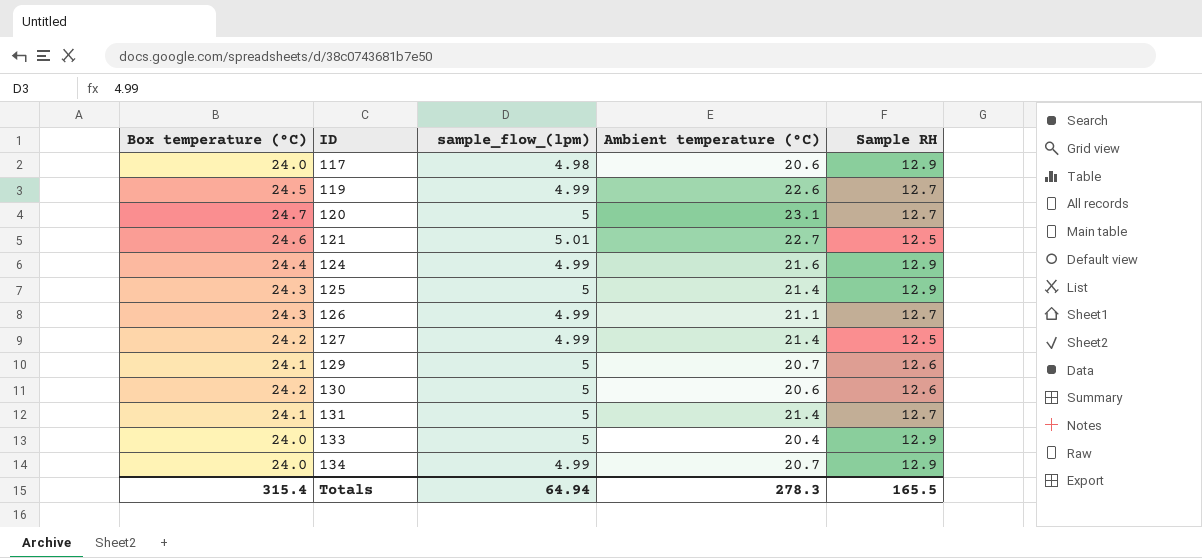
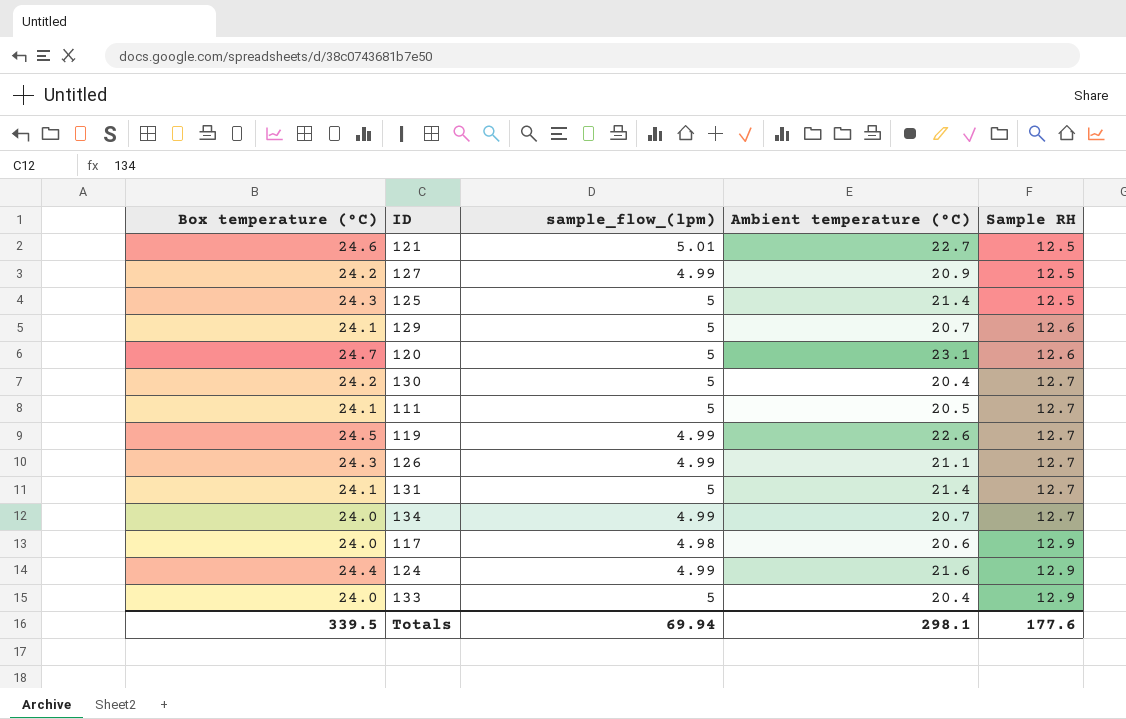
row order: ID ascending -> Sample RH ascending
127 | Ambient temperature (°C): 21.4 -> 20.9
125 | Sample RH: 12.9 -> 12.5
120 | Sample RH: 12.7 -> 12.6
130 | Ambient temperature (°C): 20.6 -> 20.4
130 | Sample RH: 12.6 -> 12.7
row 111: none -> 24.1 | 5 | 20.5 | 12.7
134 | Sample RH: 12.9 -> 12.7
Totals | Box temperature (°C): 315.4 -> 339.5
Totals | sample_flow_(lpm): 64.94 -> 69.94
Totals | Ambient temperature (°C): 278.3 -> 298.1
Totals | Sample RH: 165.5 -> 177.6

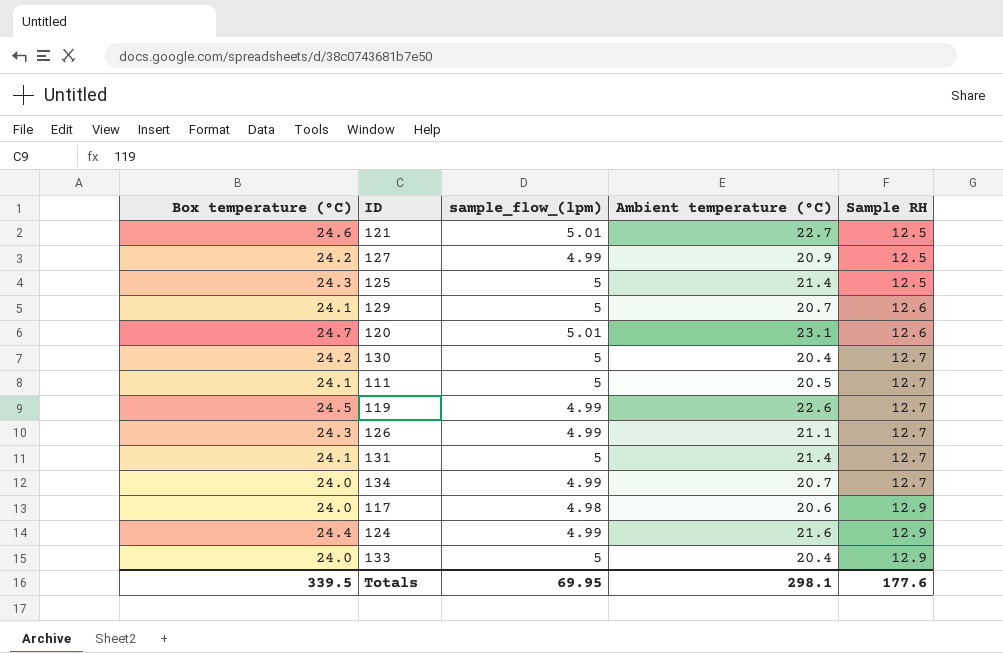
120 | sample_flow_(lpm): 5 -> 5.01
Totals | sample_flow_(lpm): 69.94 -> 69.95

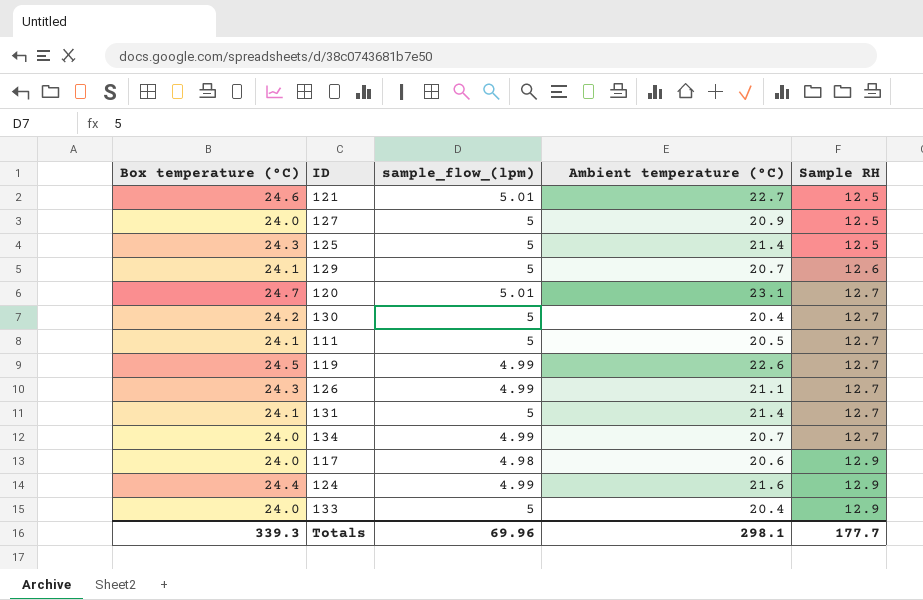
127 | Box temperature (°C): 24.2 -> 24.0
127 | sample_flow_(lpm): 4.99 -> 5
120 | Sample RH: 12.6 -> 12.7
Totals | Box temperature (°C): 339.5 -> 339.3
Totals | sample_flow_(lpm): 69.95 -> 69.96
Totals | Sample RH: 177.6 -> 177.7

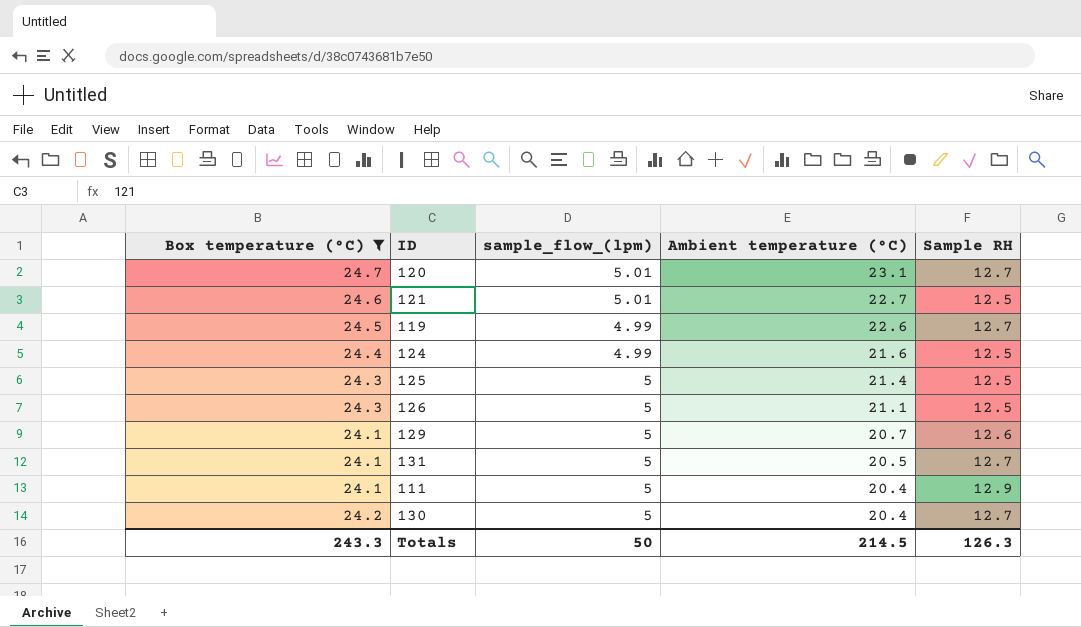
filter: none -> Box temperature (°C) != 24.0
row order: Sample RH ascending -> Ambient temperature (°C) descending
124 | Sample RH: 12.9 -> 12.5
126 | sample_flow_(lpm): 4.99 -> 5
126 | Sample RH: 12.7 -> 12.5
131 | Ambient temperature (°C): 21.4 -> 20.5
111 | Ambient temperature (°C): 20.5 -> 20.4
111 | Sample RH: 12.7 -> 12.9
Totals | Box temperature (°C): 339.3 -> 243.3
Totals | sample_flow_(lpm): 69.96 -> 50
Totals | Ambient temperature (°C): 298.1 -> 214.5
Totals | Sample RH: 177.7 -> 126.3

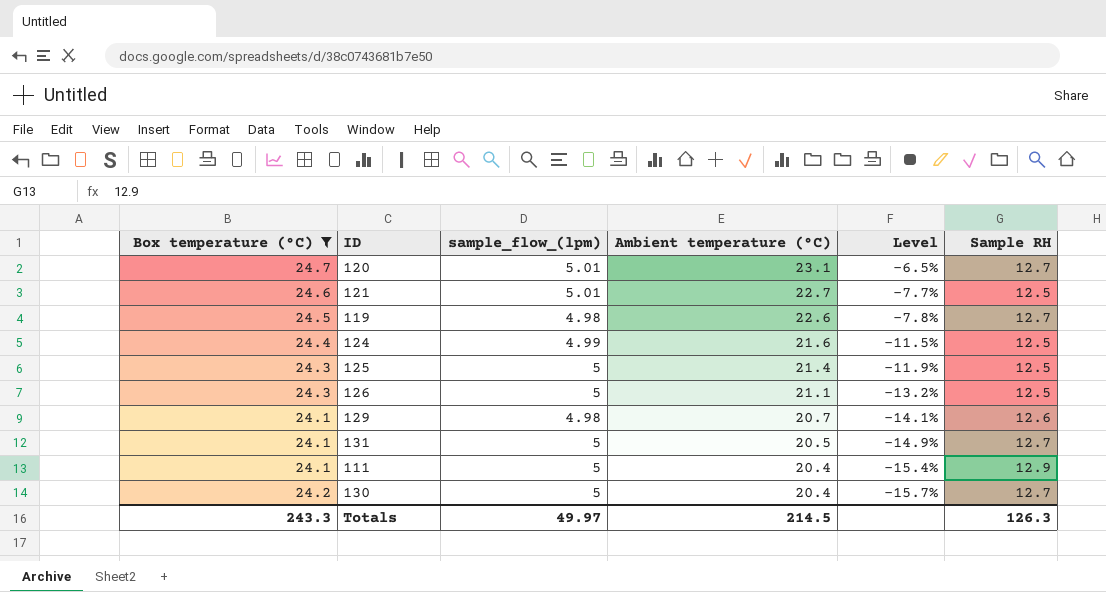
column Level | formula: none -> ([Ambient temperature (°C)] - [Box temperature (°C)]) / [Box temperature (°C)]
119 | sample_flow_(lpm): 4.99 -> 4.98
129 | sample_flow_(lpm): 5 -> 4.98
Totals | sample_flow_(lpm): 50 -> 49.97

